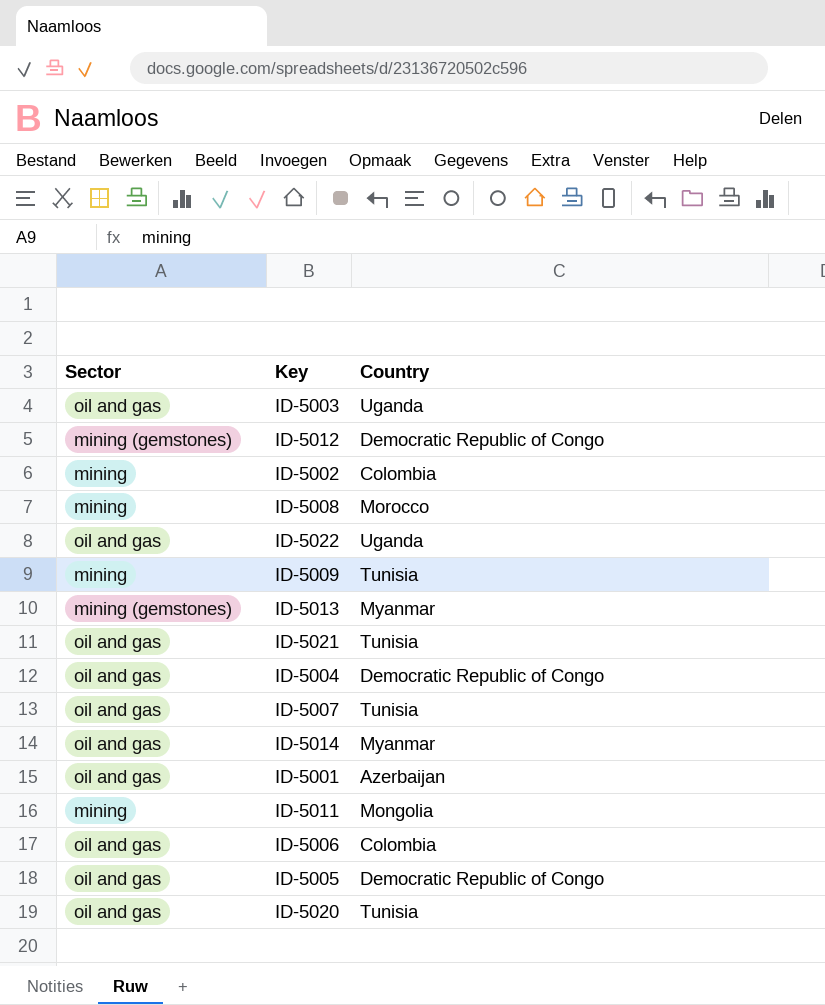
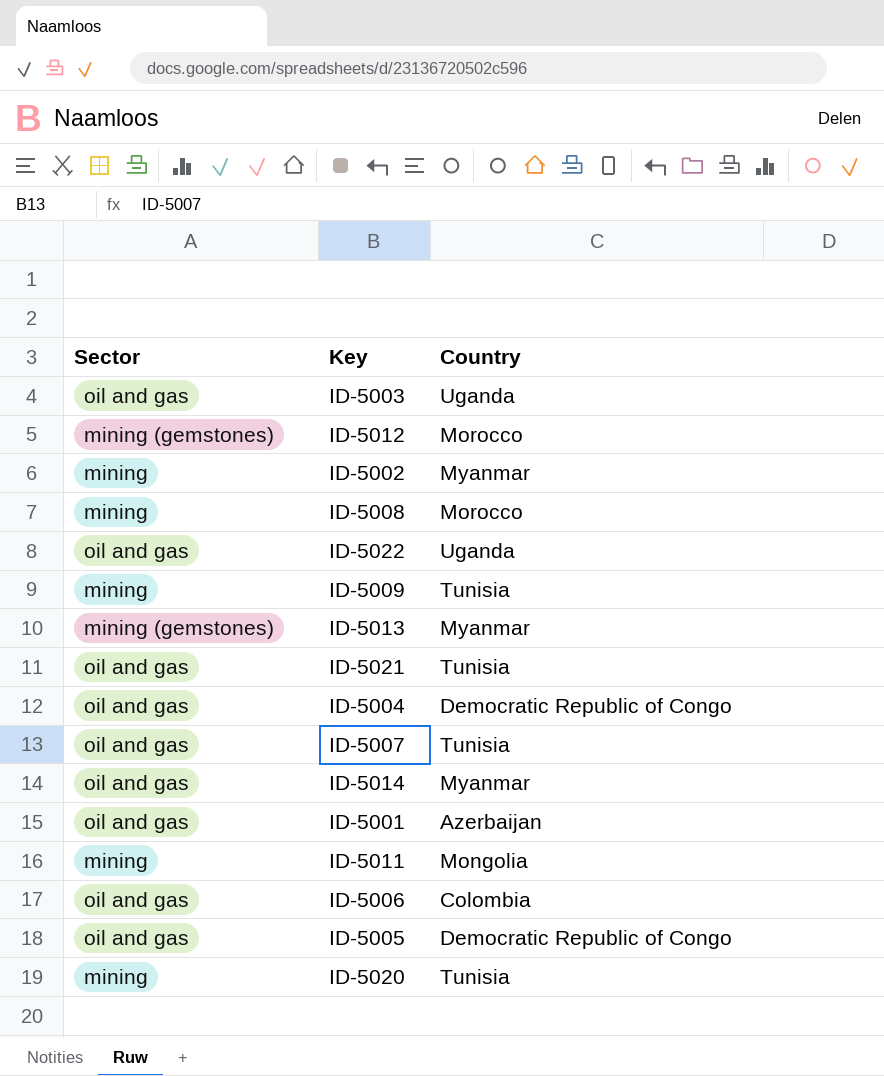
ID-5012 | Country: Democratic Republic of Congo -> Morocco
ID-5002 | Country: Colombia -> Myanmar
ID-5020 | Sector: oil and gas -> mining

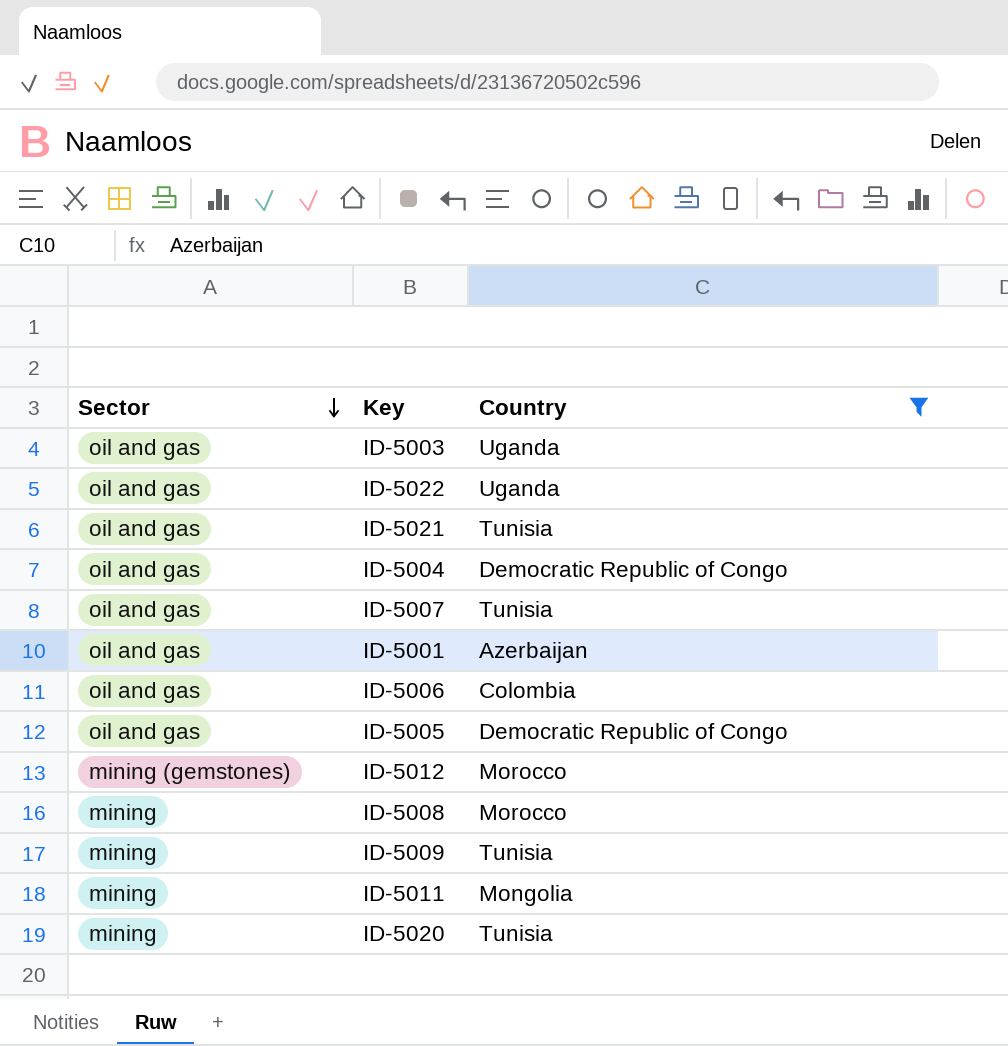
filter: none -> Country != Myanmar
row order: none -> Sector descending

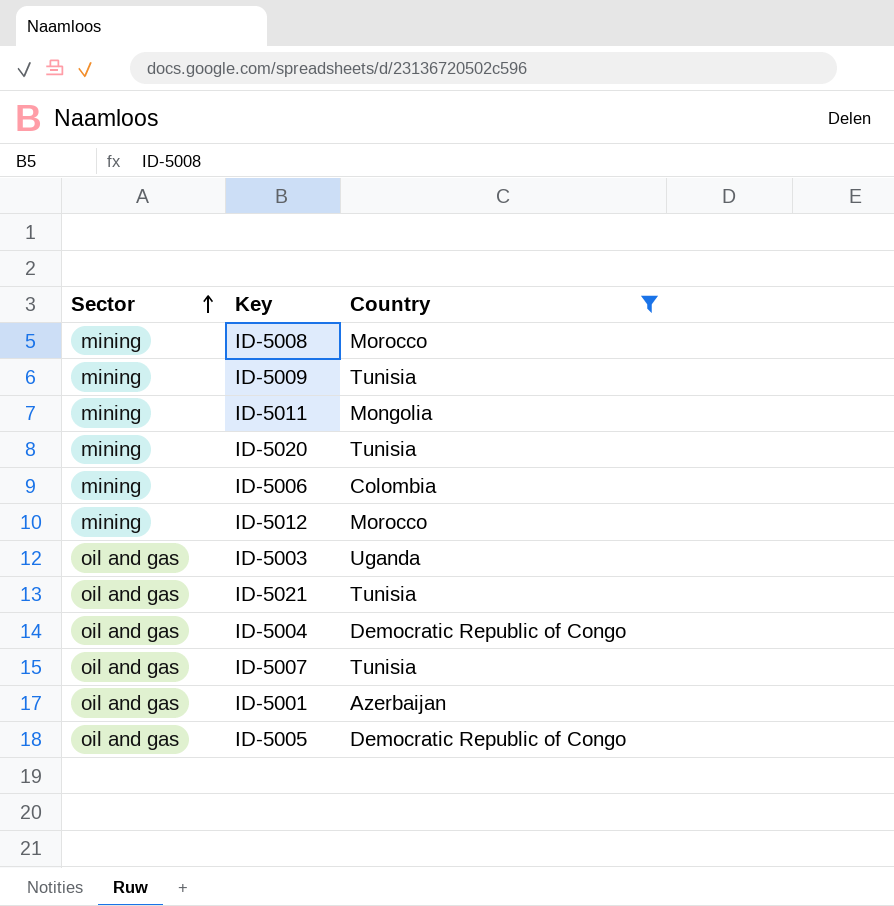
row order: Sector descending -> Sector ascending
row ID-5022: oil and gas | Uganda -> none
ID-5006 | Sector: oil and gas -> mining
ID-5012 | Sector: mining (gemstones) -> mining

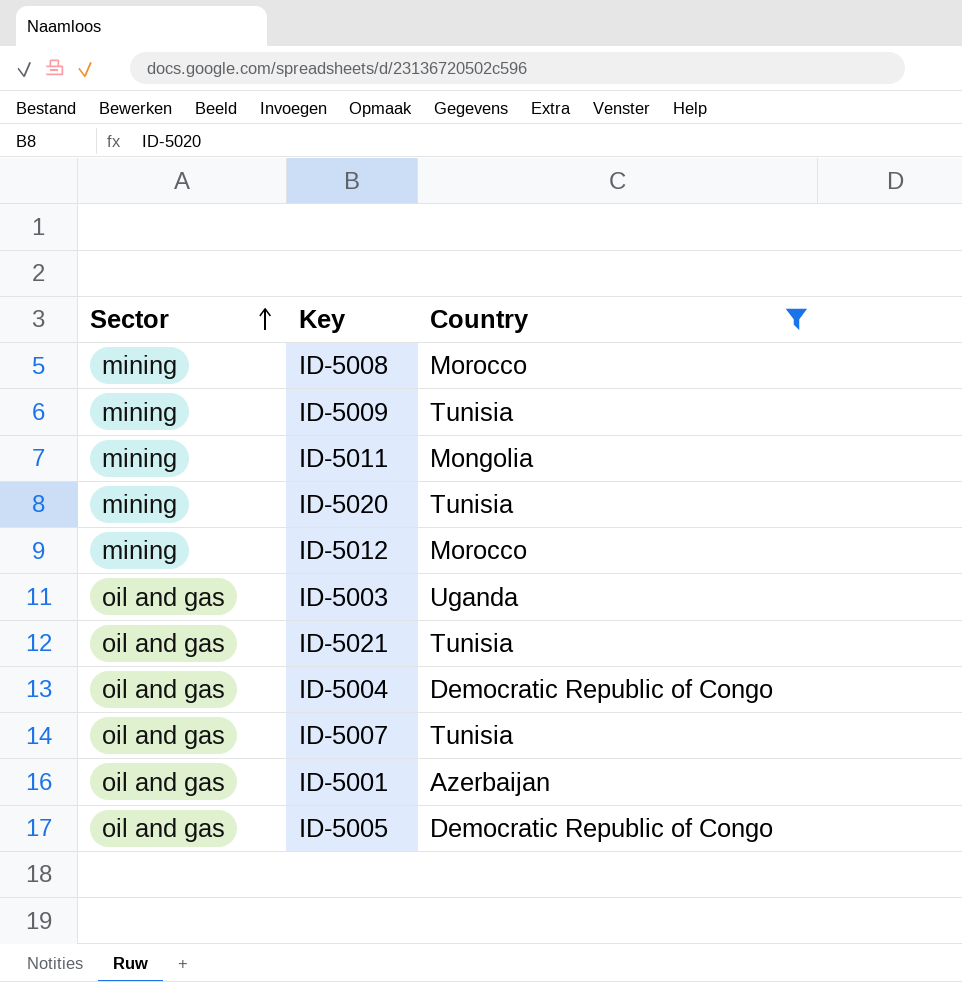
row ID-5006: mining | Colombia -> none

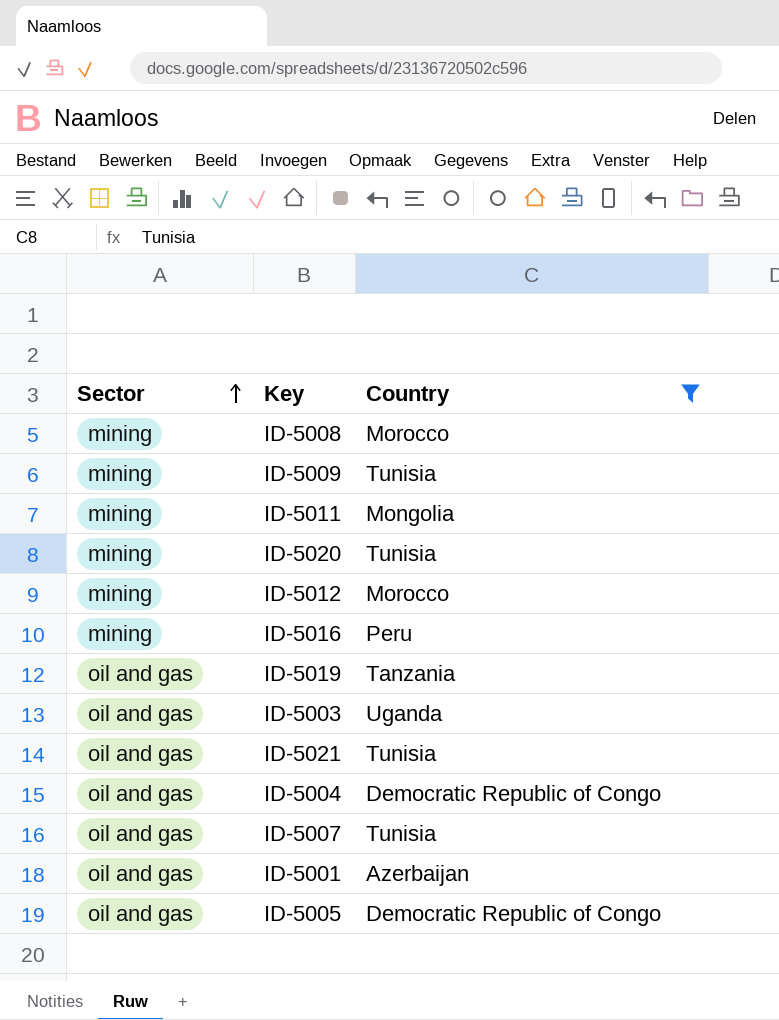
row ID-5016: none -> mining | Peru
row ID-5019: none -> oil and gas | Tanzania

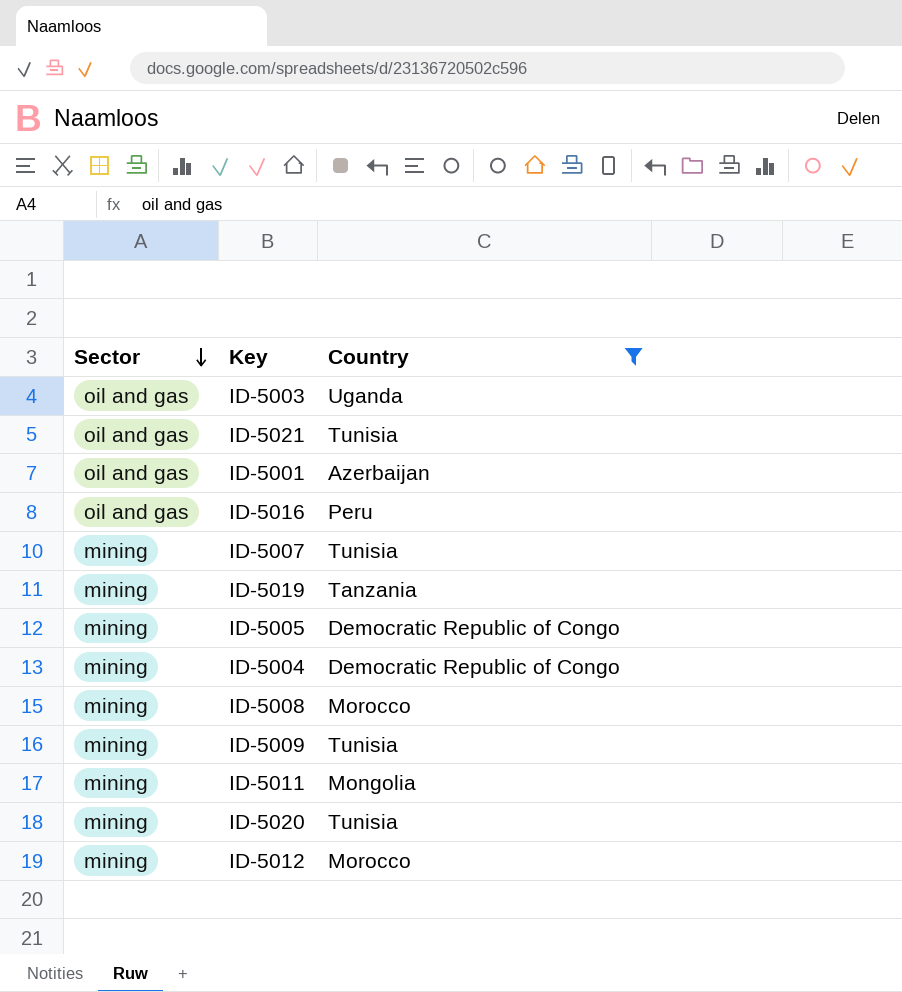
row order: Sector ascending -> Sector descending
ID-5016 | Sector: mining -> oil and gas
ID-5007 | Sector: oil and gas -> mining
ID-5019 | Sector: oil and gas -> mining
ID-5005 | Sector: oil and gas -> mining
ID-5004 | Sector: oil and gas -> mining

